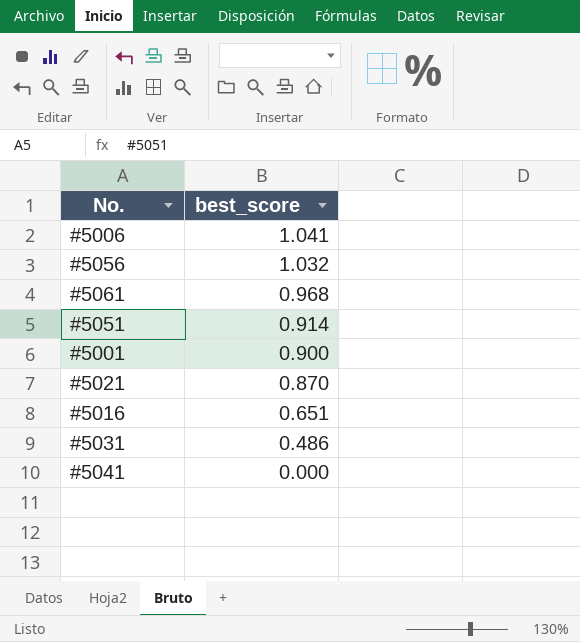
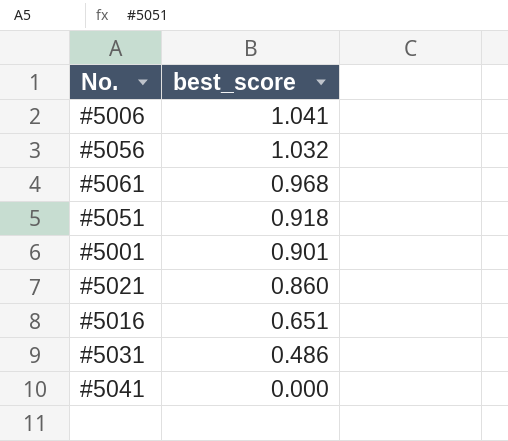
#5051 | best_score: 0.914 -> 0.918
#5001 | best_score: 0.900 -> 0.901
#5021 | best_score: 0.870 -> 0.860

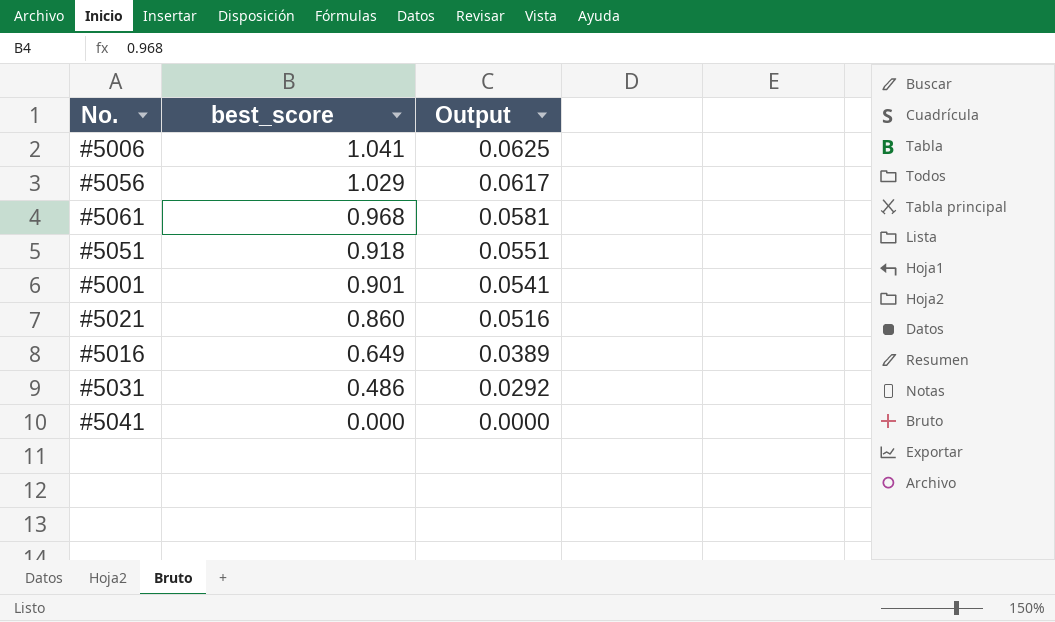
column Output | formula: none -> [best_score] * 0.06
#5056 | best_score: 1.032 -> 1.029
#5016 | best_score: 0.651 -> 0.649

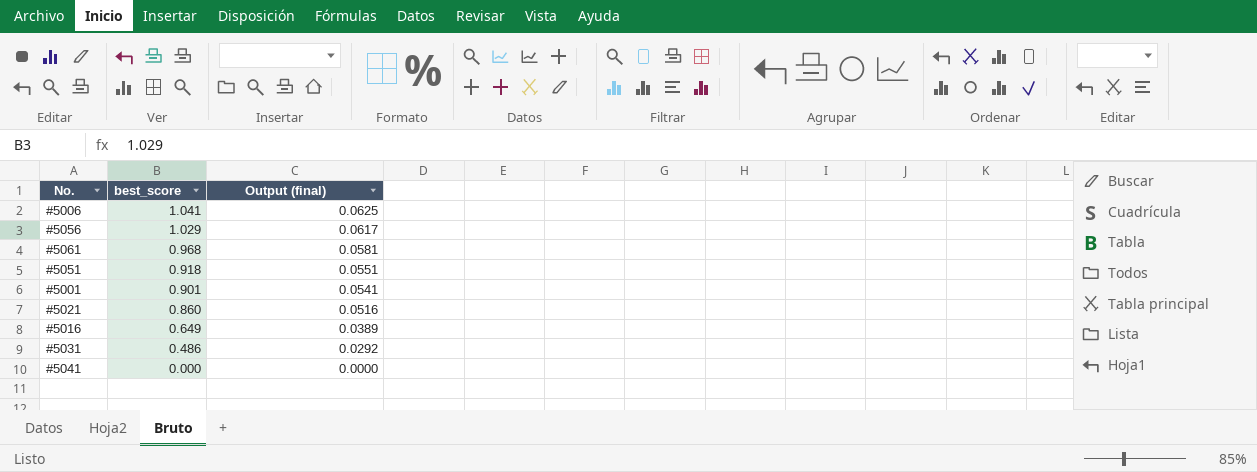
column name: Output -> Output (final)

